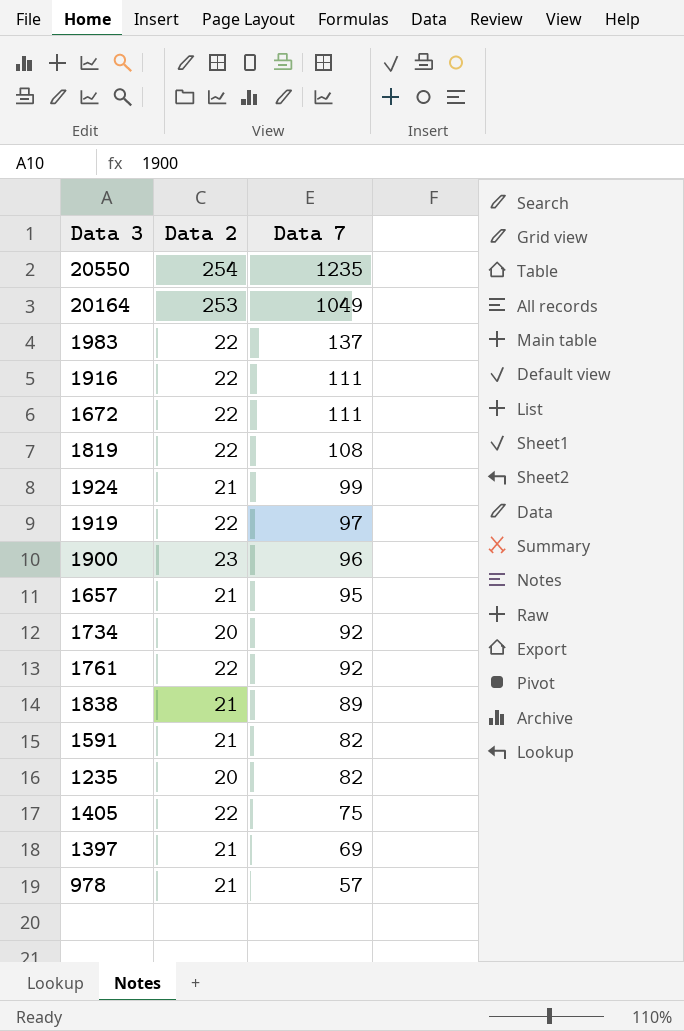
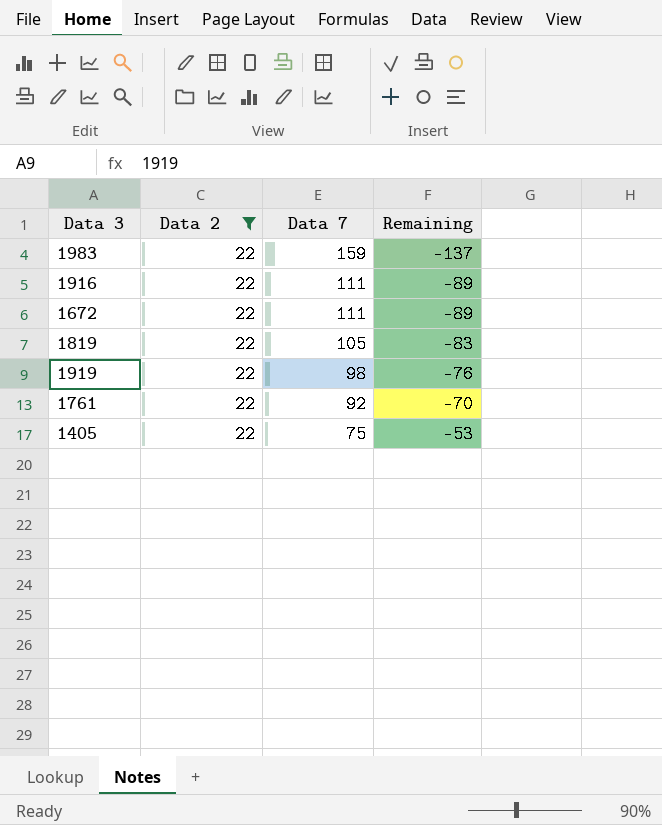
filter: none -> Data 2 = 22
column Remaining | formula: none -> [Data 2] - [Data 7]
1983 | Data 7: 137 -> 159
1819 | Data 7: 108 -> 105
1919 | Data 7: 97 -> 98

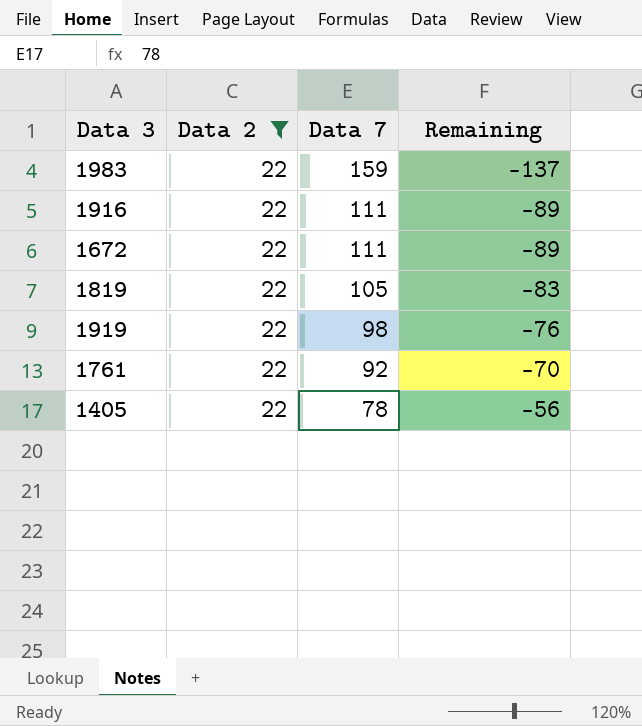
1405 | Data 7: 75 -> 78
1405 | Remaining: -53 -> -56

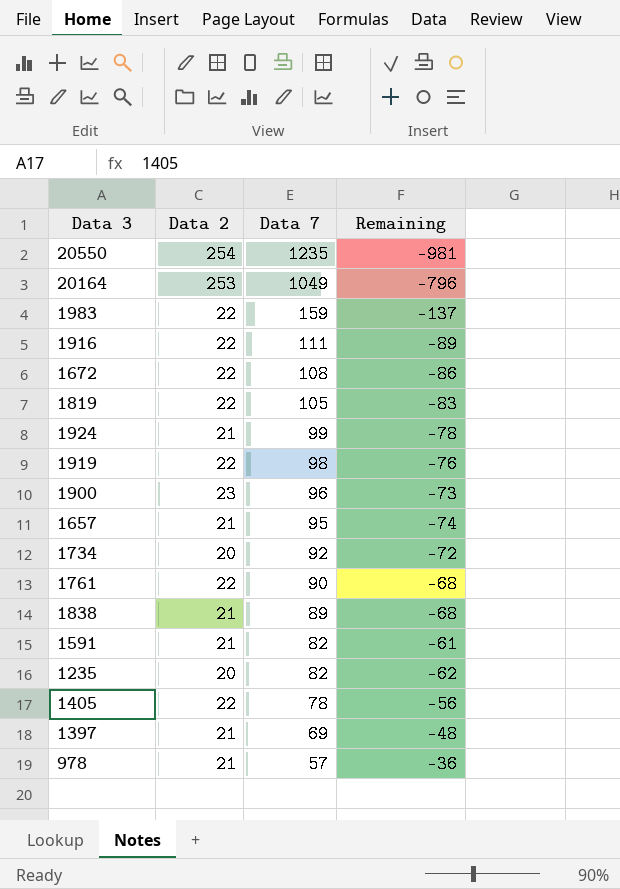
filter: Data 2 = 22 -> none
1672 | Data 7: 111 -> 108
1672 | Remaining: -89 -> -86
1761 | Data 7: 92 -> 90
1761 | Remaining: -70 -> -68

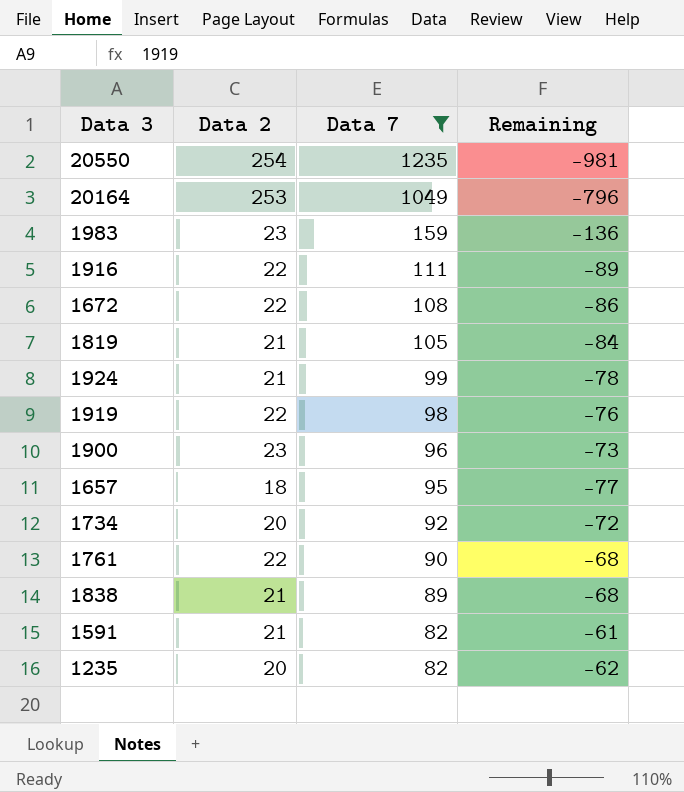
filter: none -> Data 7 >= 82
1983 | Data 2: 22 -> 23
1983 | Remaining: -137 -> -136
1819 | Data 2: 22 -> 21
1819 | Remaining: -83 -> -84
1657 | Data 2: 21 -> 18
1657 | Remaining: -74 -> -77

